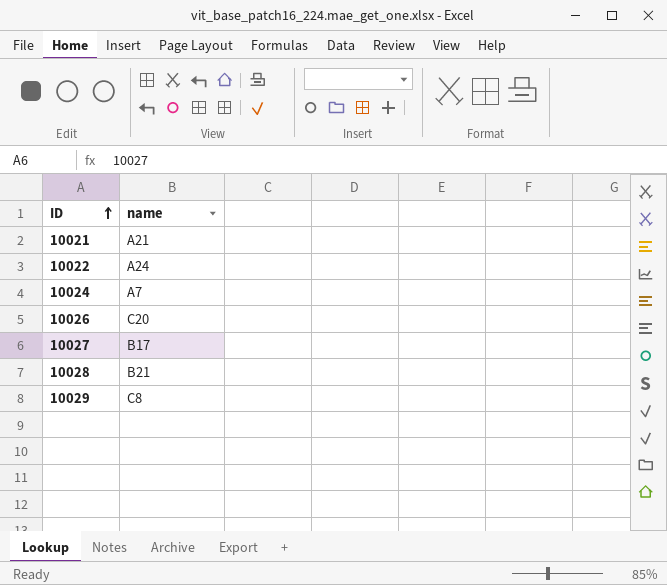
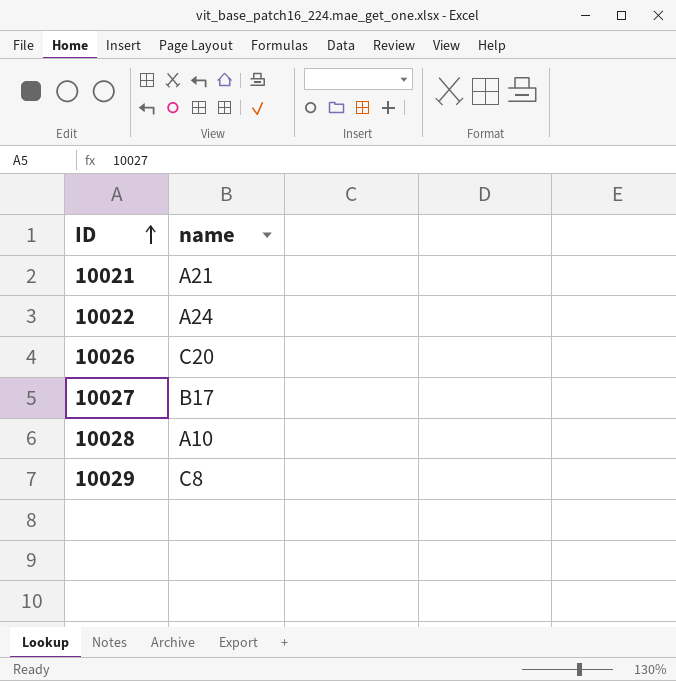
row 10024: A7 -> none
10028 | name: B21 -> A10

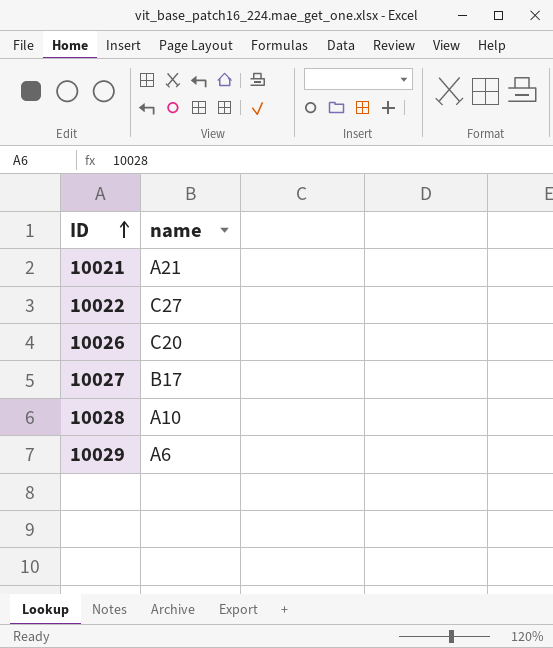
10022 | name: A24 -> C27
10029 | name: C8 -> A6

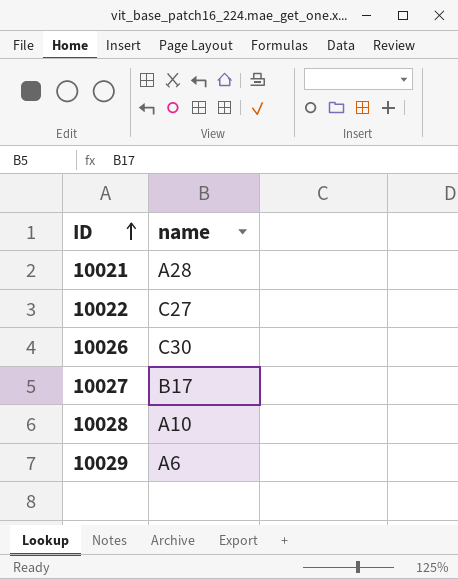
10021 | name: A21 -> A28
10026 | name: C20 -> C30

